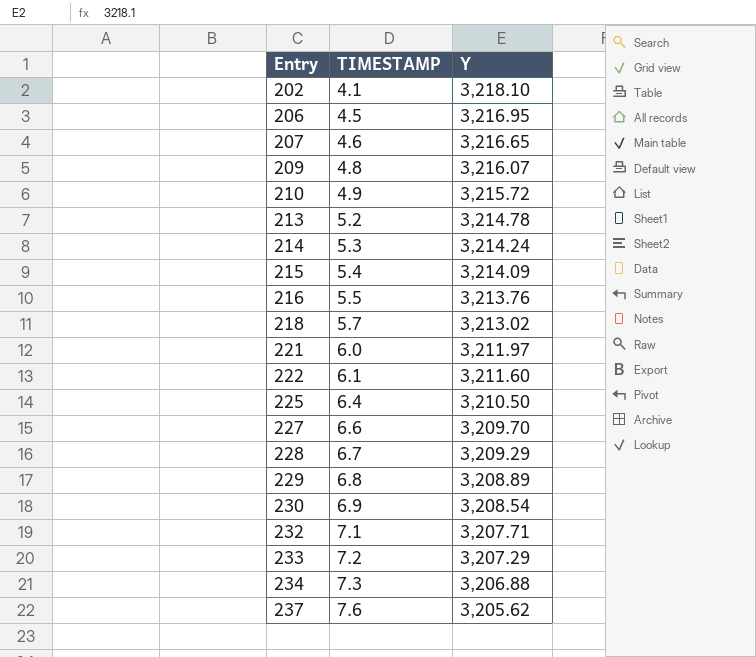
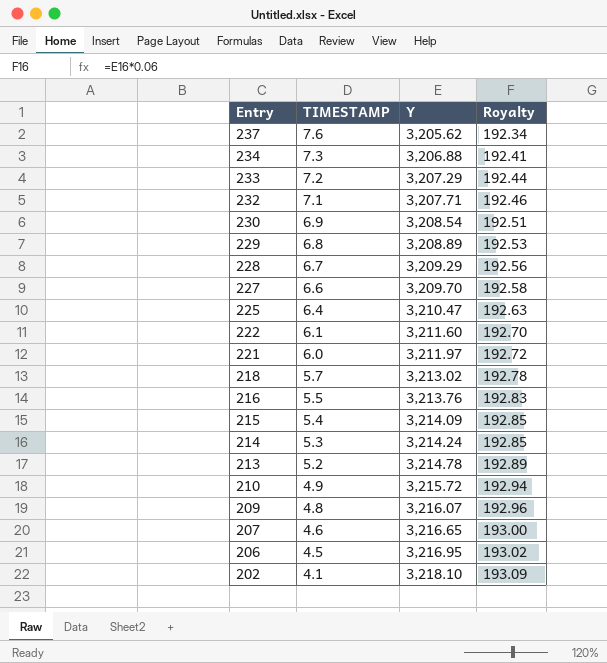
row order: Entry ascending -> Entry descending
column Royalty | formula: none -> [Y] * 0.06
225 | Y: 3,210.50 -> 3,210.47

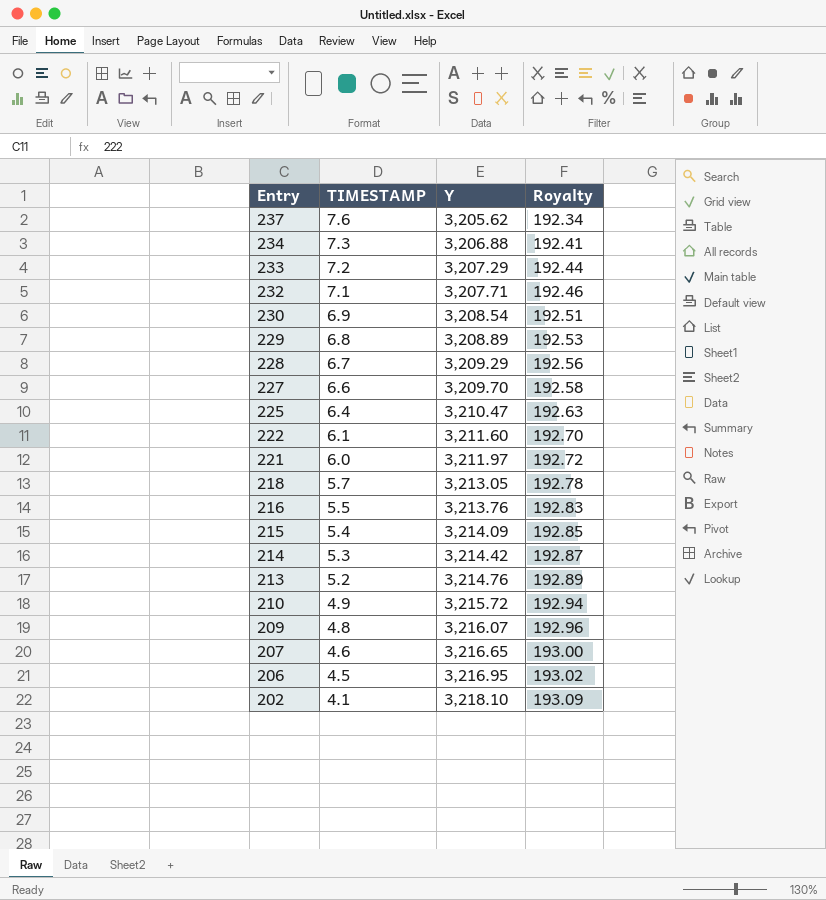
218 | Y: 3,213.02 -> 3,213.05
214 | Y: 3,214.24 -> 3,214.42
214 | Royalty: 192.85 -> 192.87
213 | Y: 3,214.78 -> 3,214.76

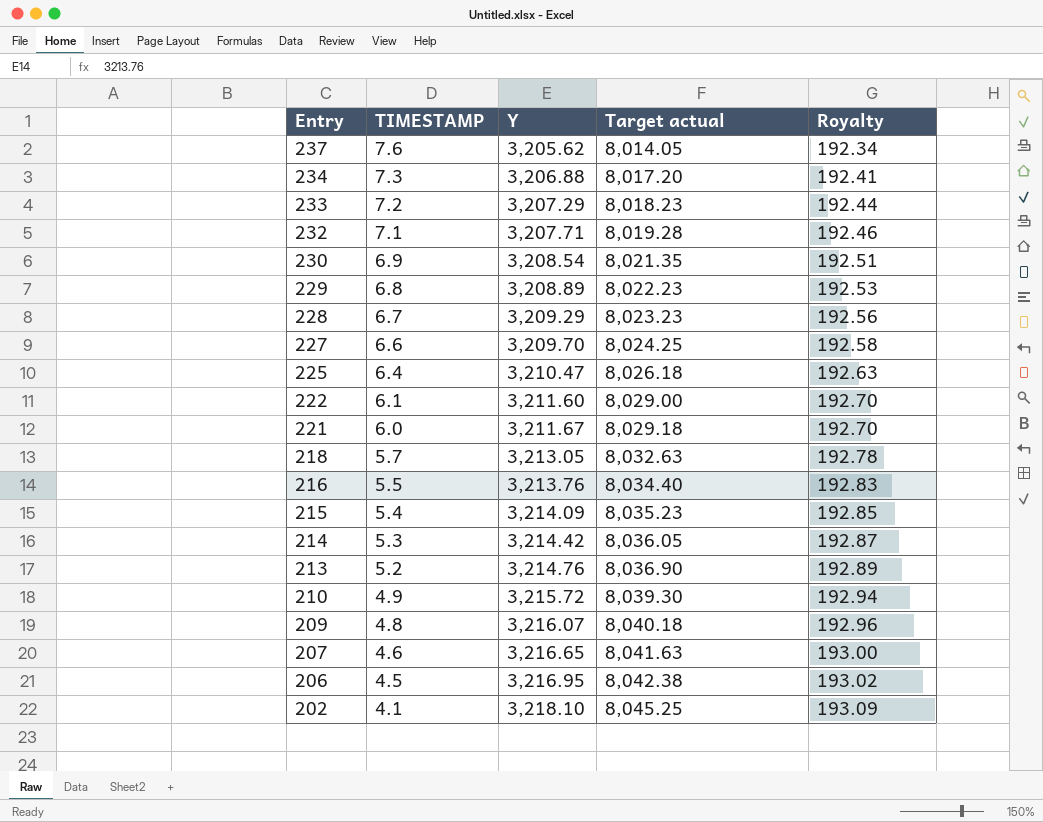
column Target actual | formula: none -> [Y] * 2.5
221 | Y: 3,211.97 -> 3,211.67
221 | Royalty: 192.72 -> 192.70

